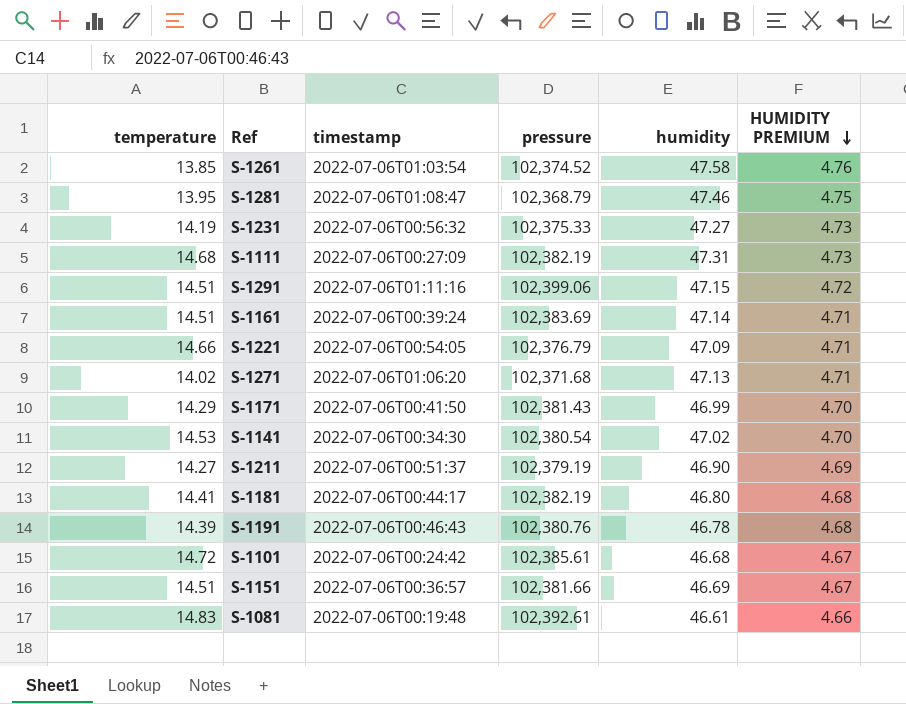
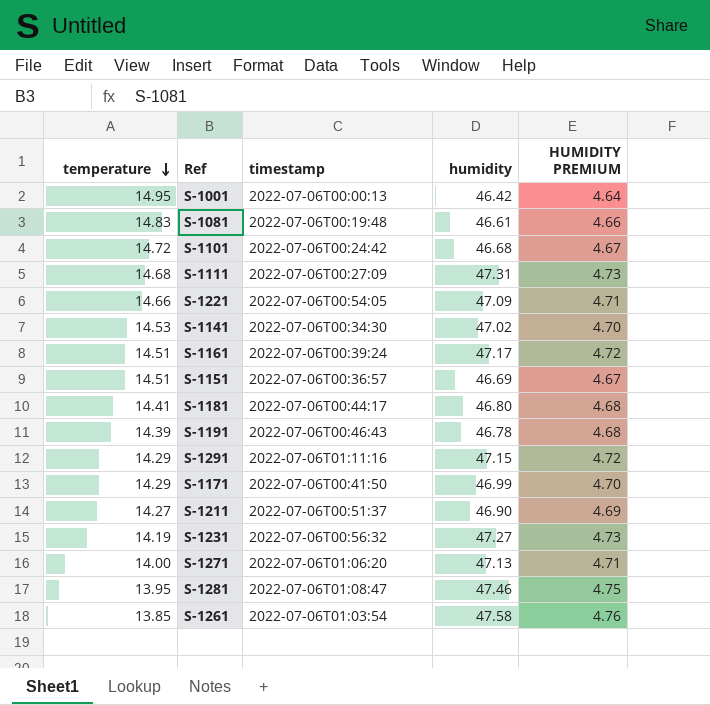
row order: HUMIDITY PREMIUM descending -> temperature descending
column pressure | position: 4 -> none
row S-1001: none -> 14.95 | 2022-07-06T00:00:13 | 46.42 | 4.64
S-1161 | humidity: 47.14 -> 47.17
S-1161 | HUMIDITY PREMIUM: 4.71 -> 4.72
S-1291 | temperature: 14.51 -> 14.29
S-1271 | temperature: 14.02 -> 14.00

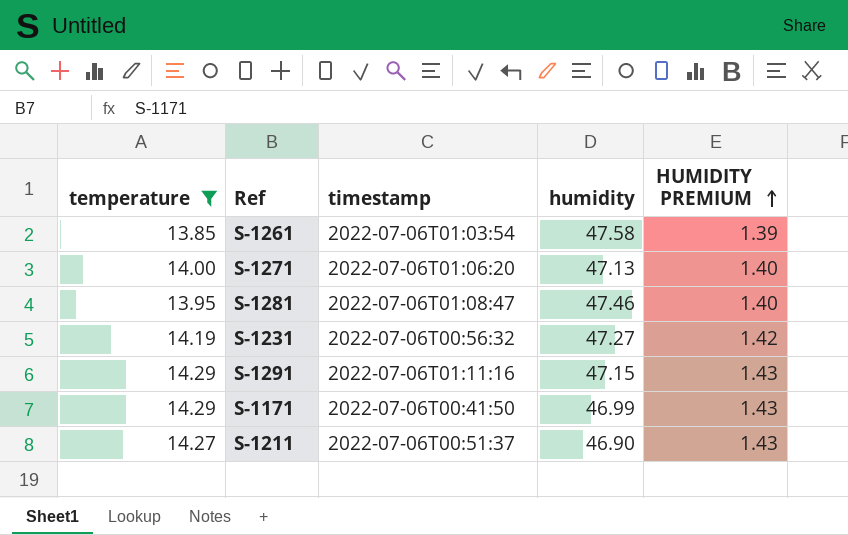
filter: none -> temperature <= 14.29
row order: temperature descending -> HUMIDITY PREMIUM ascending
column HUMIDITY PREMIUM | formula: [humidity] * 0.1 -> [temperature] * 0.1

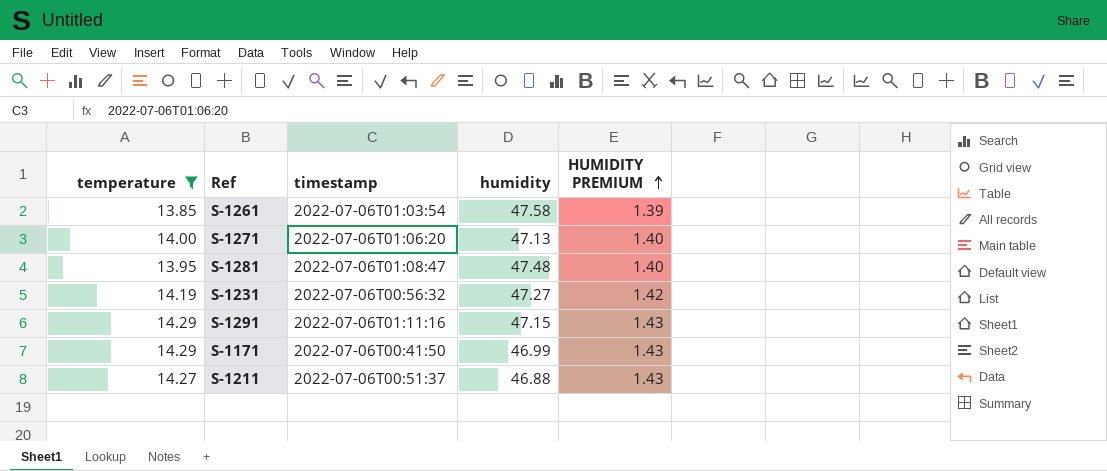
S-1281 | humidity: 47.46 -> 47.48
S-1211 | humidity: 46.90 -> 46.88

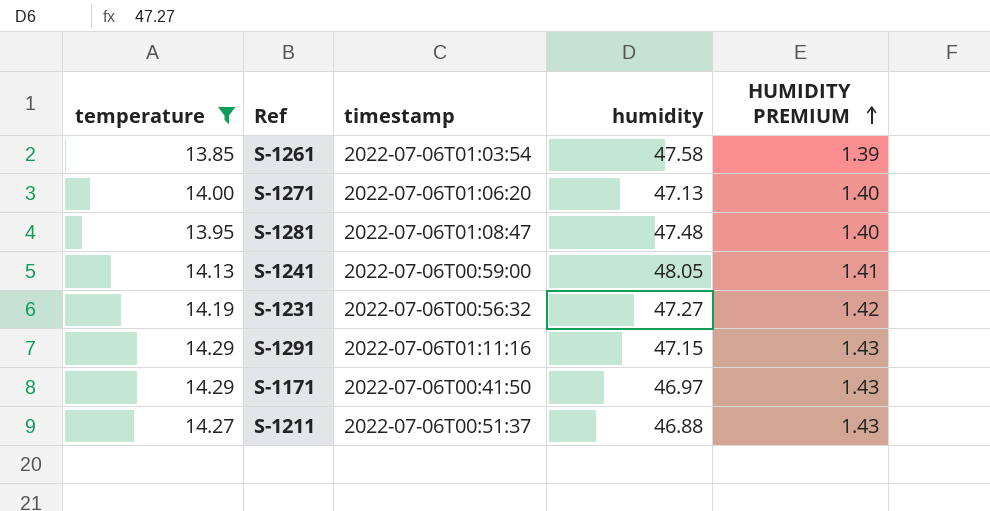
row S-1241: none -> 14.13 | 2022-07-06T00:59:00 | 48.05 | 1.41
S-1171 | humidity: 46.99 -> 46.97

